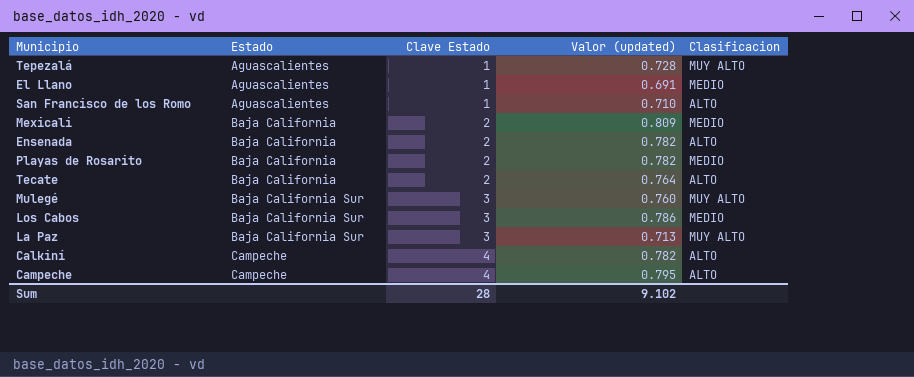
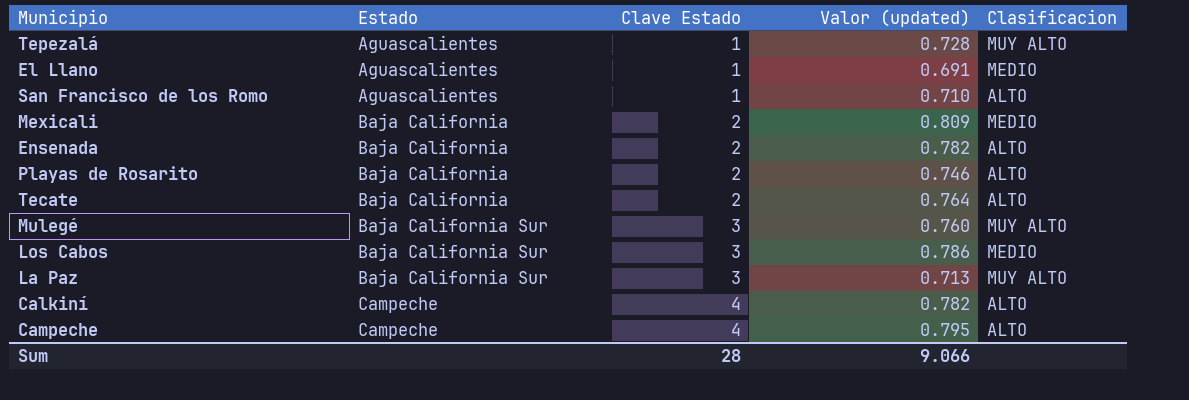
Playas de Rosarito | Valor (updated): 0.782 -> 0.746
Playas de Rosarito | Clasificacion: MEDIO -> ALTO
Sum | Valor (updated): 9.102 -> 9.066

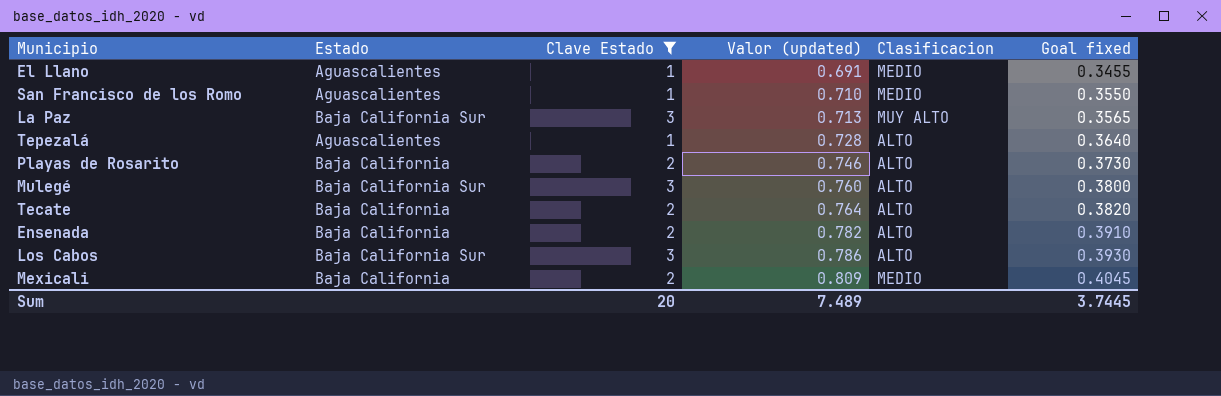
filter: none -> Clave Estado != 4
row order: Estado ascending -> Valor (updated) ascending
column Goal fixed | formula: none -> [Valor (updated)] * 0.5
San Francisco de los Romo | Clasificacion: ALTO -> MEDIO
Tepezalá | Clasificacion: MUY ALTO -> ALTO
Mulegé | Clasificacion: MUY ALTO -> ALTO
Los Cabos | Clasificacion: MEDIO -> ALTO
Sum | Clave Estado: 28 -> 20
Sum | Valor (updated): 9.066 -> 7.489

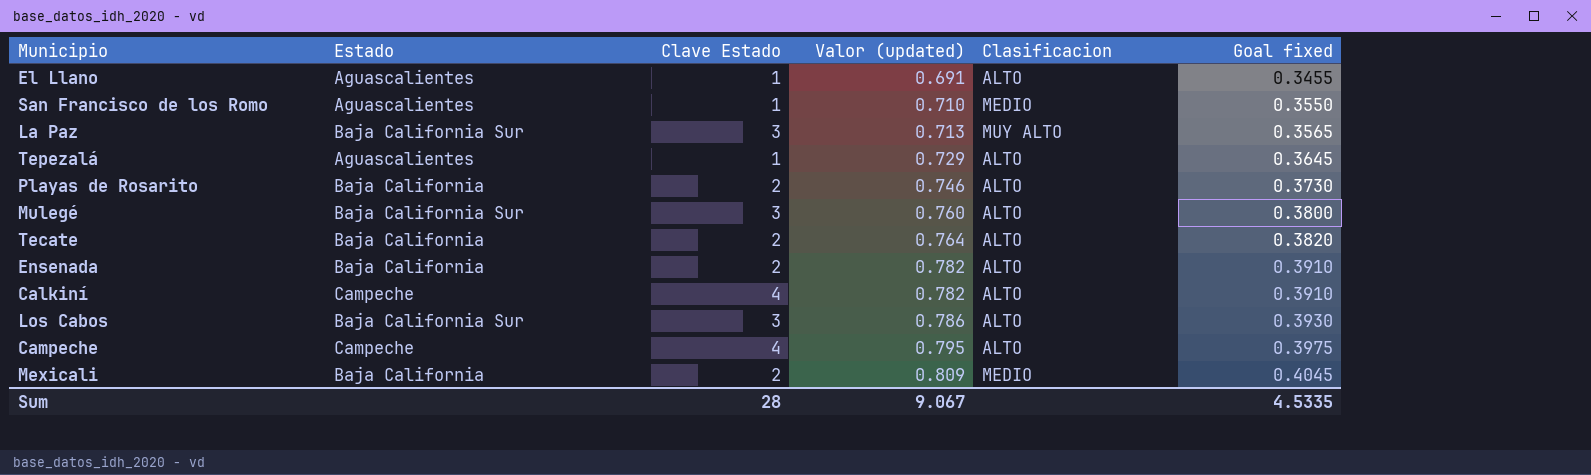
filter: Clave Estado != 4 -> none
El Llano | Clasificacion: MEDIO -> ALTO
Tepezalá | Valor (updated): 0.728 -> 0.729
Tepezalá | Goal fixed: 0.3640 -> 0.3645
Sum | Clave Estado: 20 -> 28
Sum | Valor (updated): 7.489 -> 9.067
Sum | Goal fixed: 3.7445 -> 4.5335

